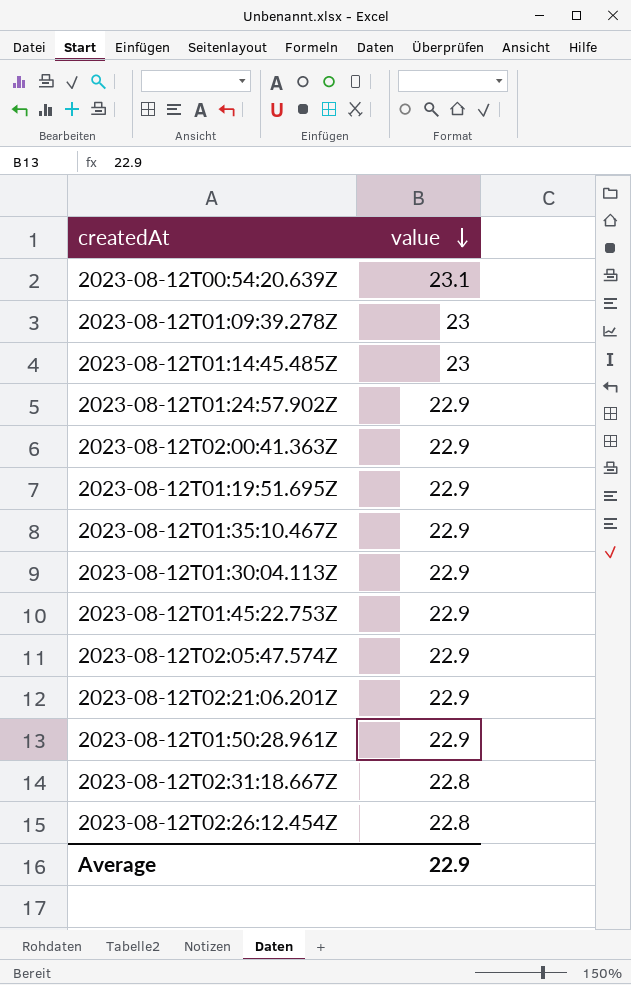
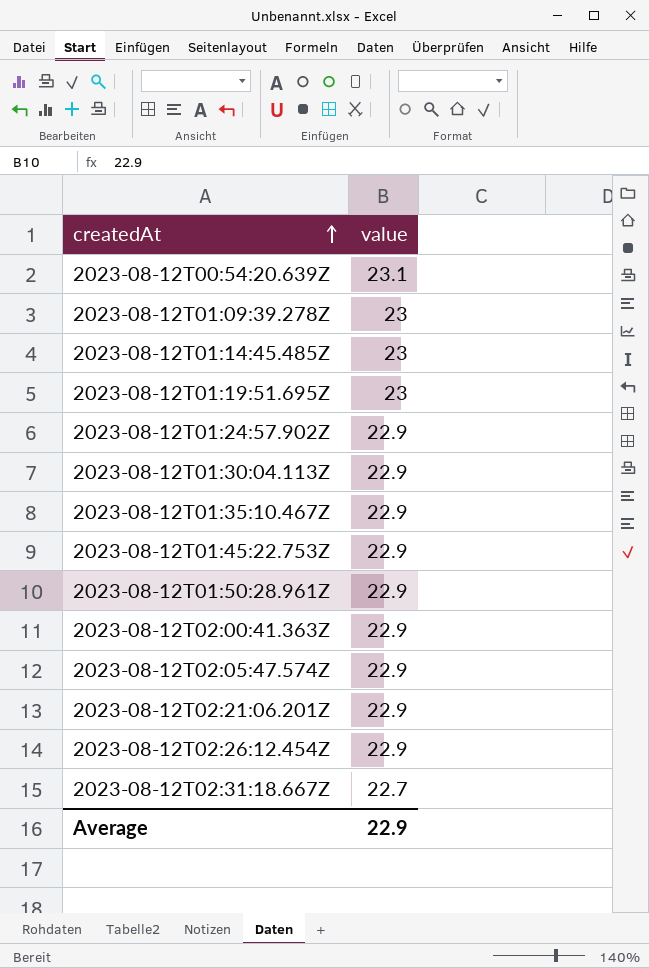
row order: value descending -> createdAt ascending
2023-08-12T01:19:51.695Z | value: 22.9 -> 23
2023-08-12T02:26:12.454Z | value: 22.8 -> 22.9
2023-08-12T02:31:18.667Z | value: 22.8 -> 22.7

